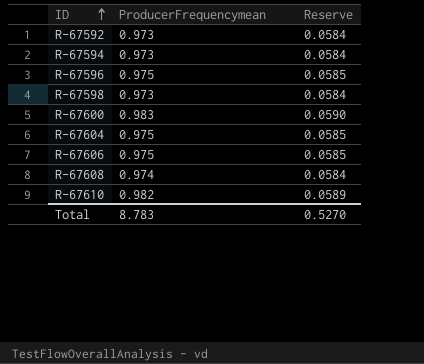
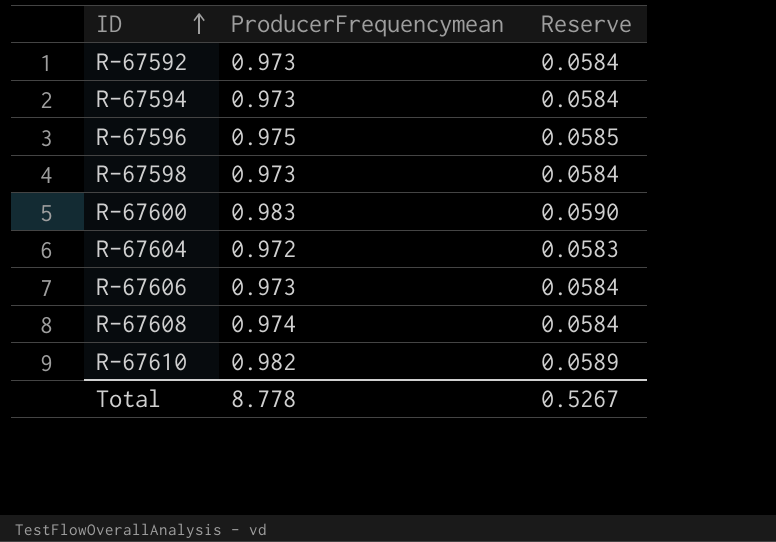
R-67604 | ProducerFrequencymean: 0.975 -> 0.972
R-67604 | Reserve: 0.0585 -> 0.0583
R-67606 | ProducerFrequencymean: 0.975 -> 0.973
R-67606 | Reserve: 0.0585 -> 0.0584
Total | ProducerFrequencymean: 8.783 -> 8.778
Total | Reserve: 0.5270 -> 0.5267

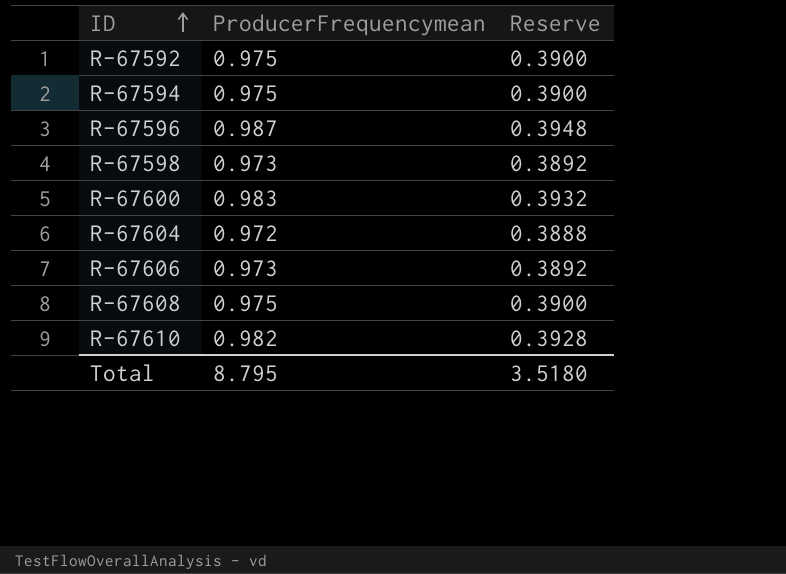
column Reserve | formula: [ProducerFrequencymean] * 0.06 -> [ProducerFrequencymean] * 0.4
R-67592 | ProducerFrequencymean: 0.973 -> 0.975
R-67594 | ProducerFrequencymean: 0.973 -> 0.975
R-67596 | ProducerFrequencymean: 0.975 -> 0.987
R-67608 | ProducerFrequencymean: 0.974 -> 0.975
Total | ProducerFrequencymean: 8.778 -> 8.795
Total | Reserve: 0.5267 -> 3.5180

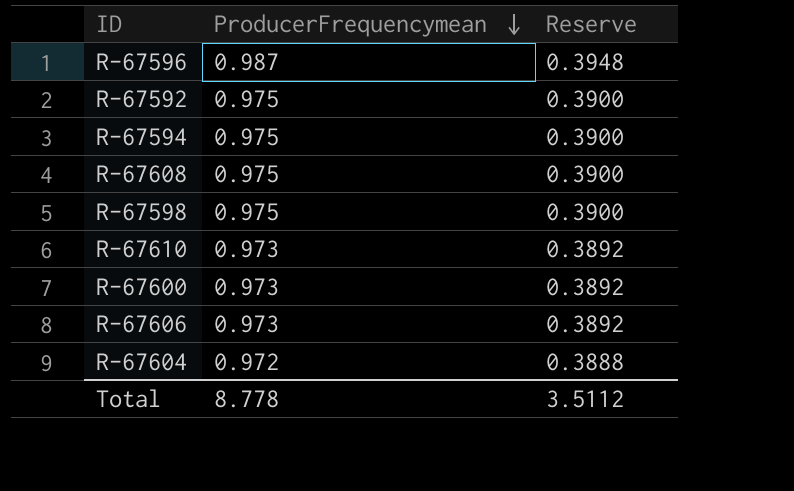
row order: ID ascending -> ProducerFrequencymean descending
R-67598 | ProducerFrequencymean: 0.973 -> 0.975
R-67598 | Reserve: 0.3892 -> 0.3900
R-67610 | ProducerFrequencymean: 0.982 -> 0.973
R-67610 | Reserve: 0.3928 -> 0.3892
R-67600 | ProducerFrequencymean: 0.983 -> 0.973
R-67600 | Reserve: 0.3932 -> 0.3892
Total | ProducerFrequencymean: 8.795 -> 8.778
Total | Reserve: 3.5180 -> 3.5112

